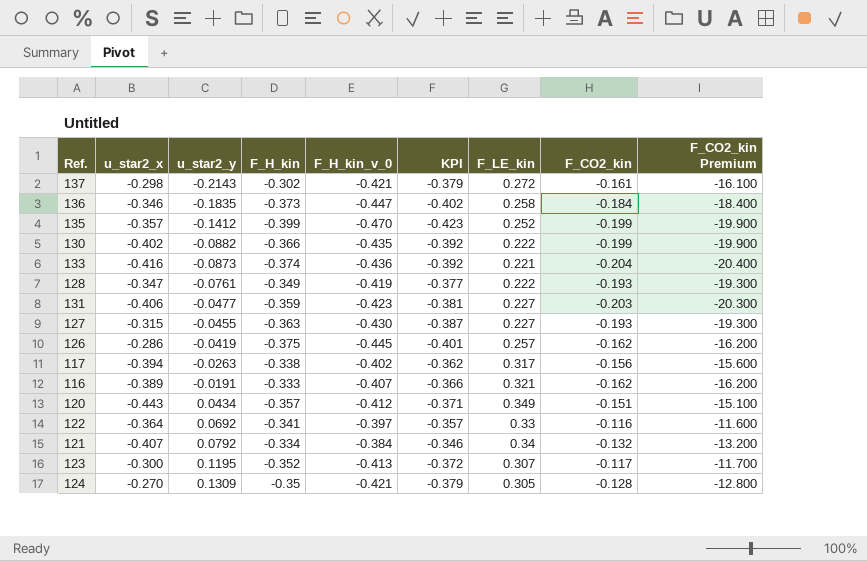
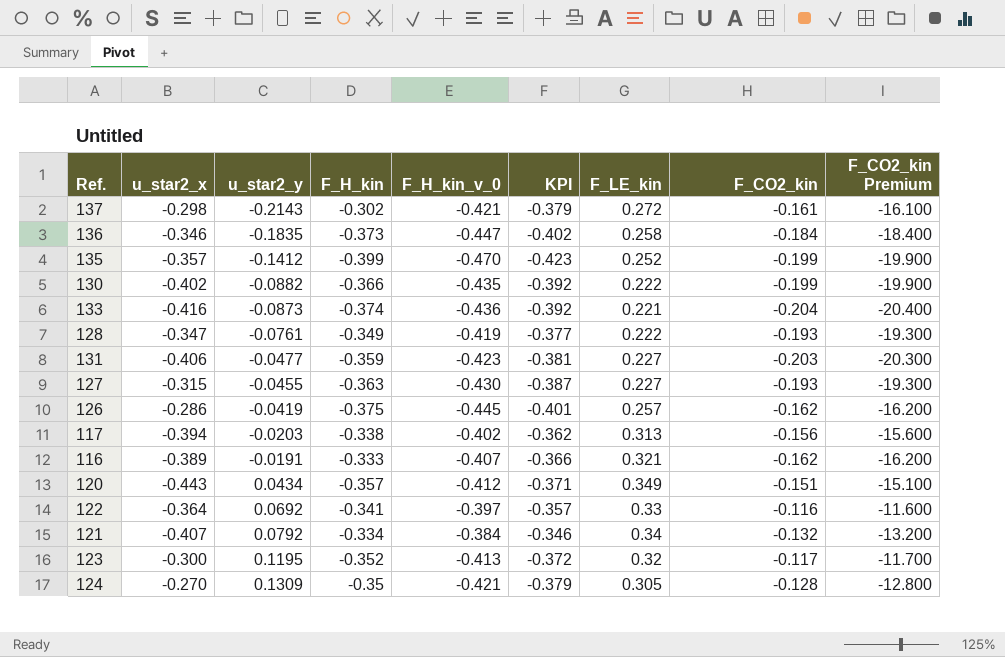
117 | u_star2_y: -0.0263 -> -0.0203
117 | F_LE_kin: 0.317 -> 0.313
123 | F_LE_kin: 0.307 -> 0.32

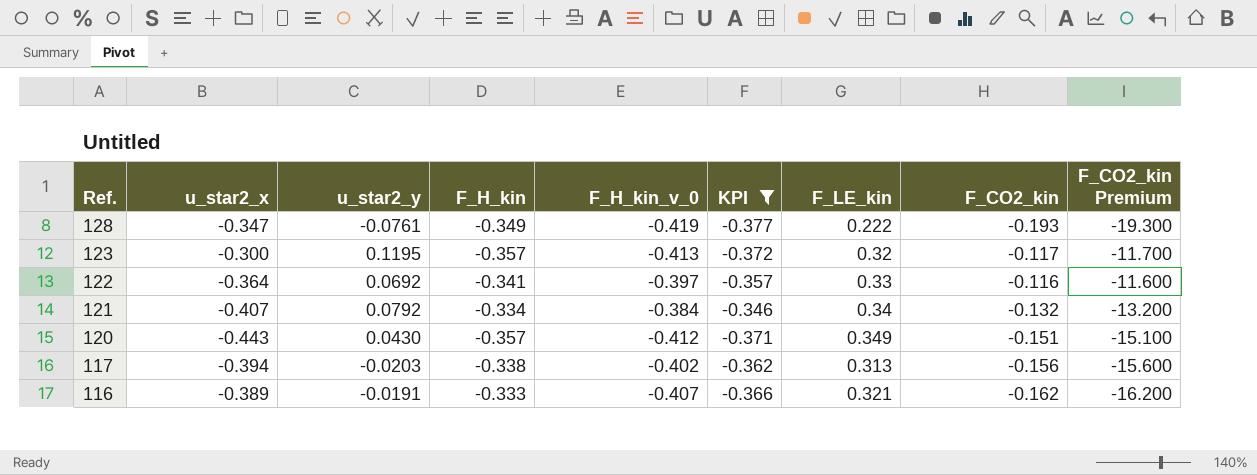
filter: none -> KPI >= -0.377
row order: u_star2_y ascending -> Ref. descending
123 | F_H_kin: -0.352 -> -0.357
120 | u_star2_y: 0.0434 -> 0.0430

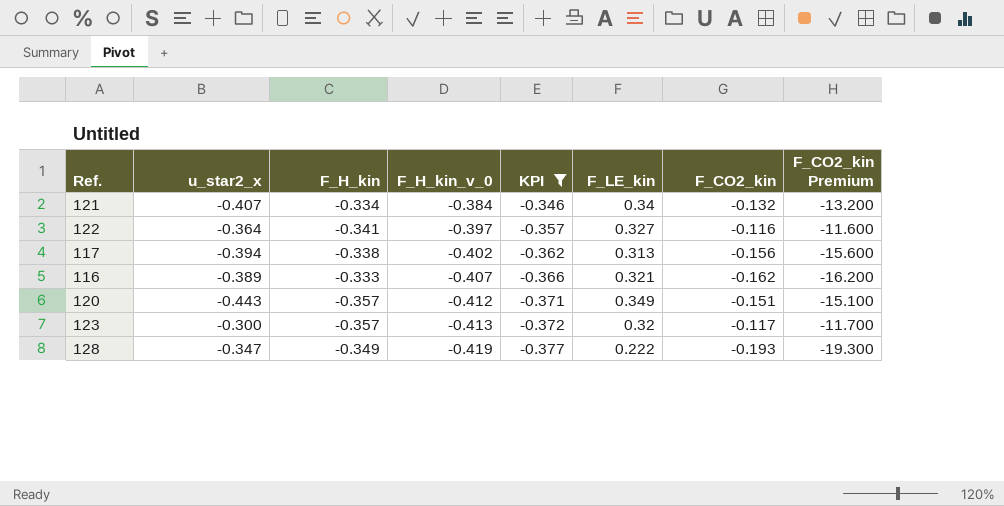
row order: Ref. descending -> F_H_kin_v_0 descending
column u_star2_y | position: 3 -> none
122 | F_LE_kin: 0.33 -> 0.327

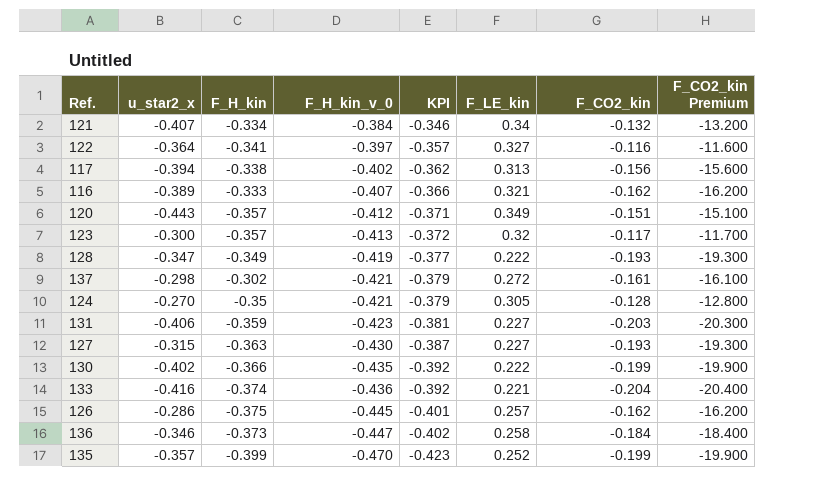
filter: KPI >= -0.377 -> none

